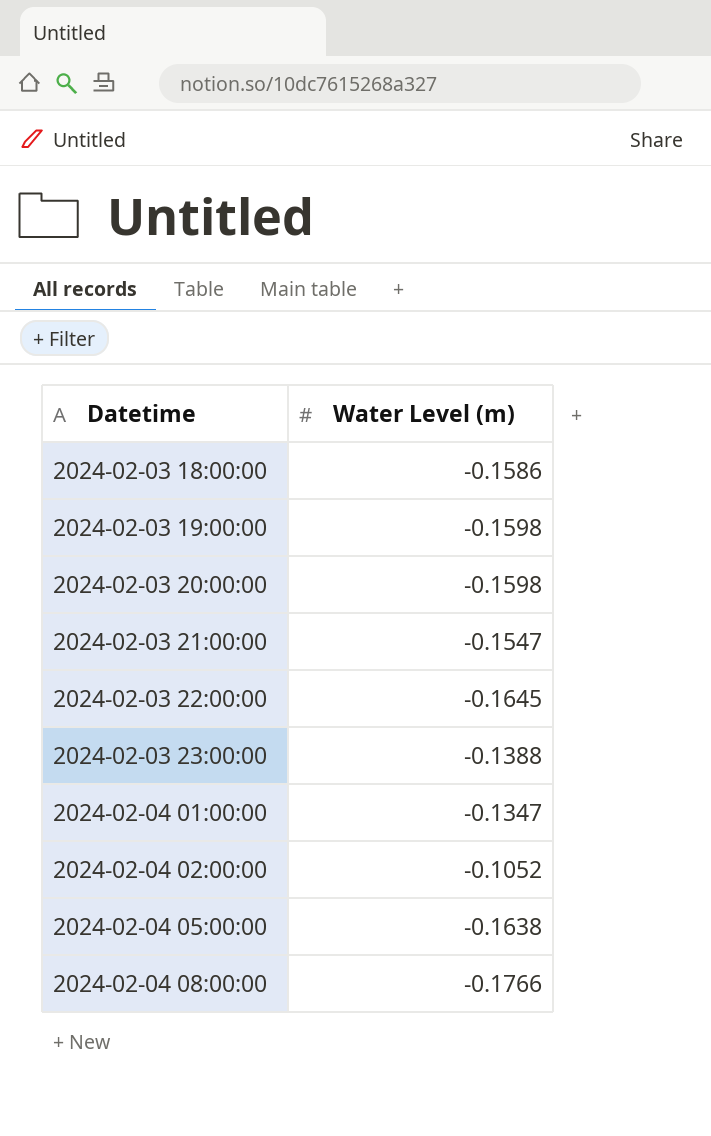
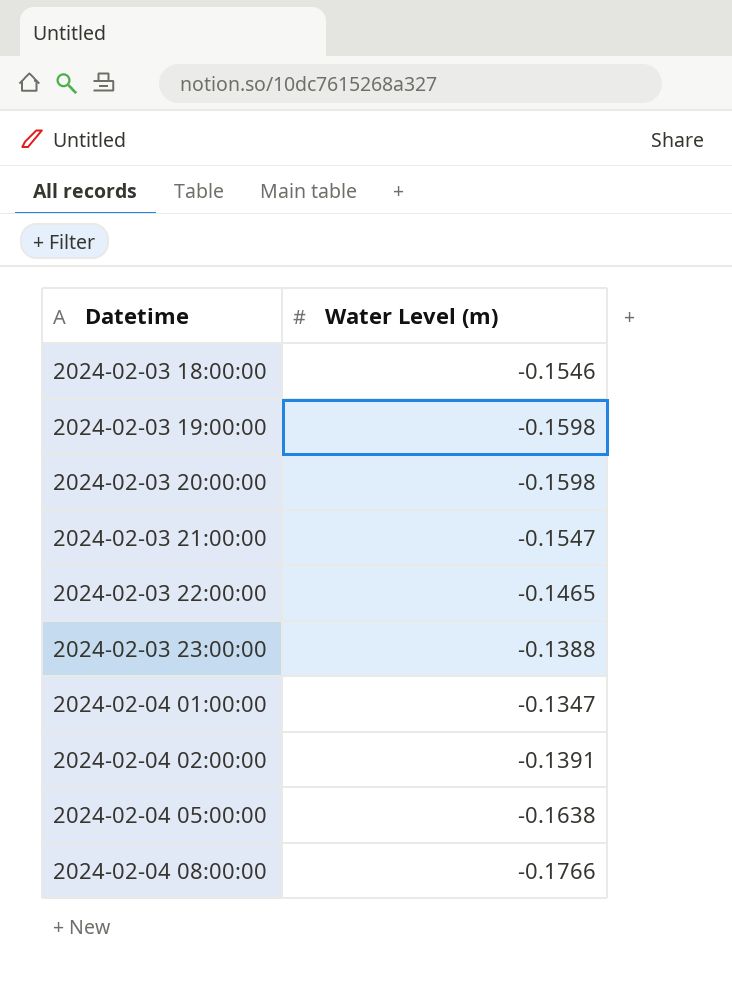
2024-02-03 18:00:00 | Water Level (m): -0.1586 -> -0.1546
2024-02-03 22:00:00 | Water Level (m): -0.1645 -> -0.1465
2024-02-04 02:00:00 | Water Level (m): -0.1052 -> -0.1391

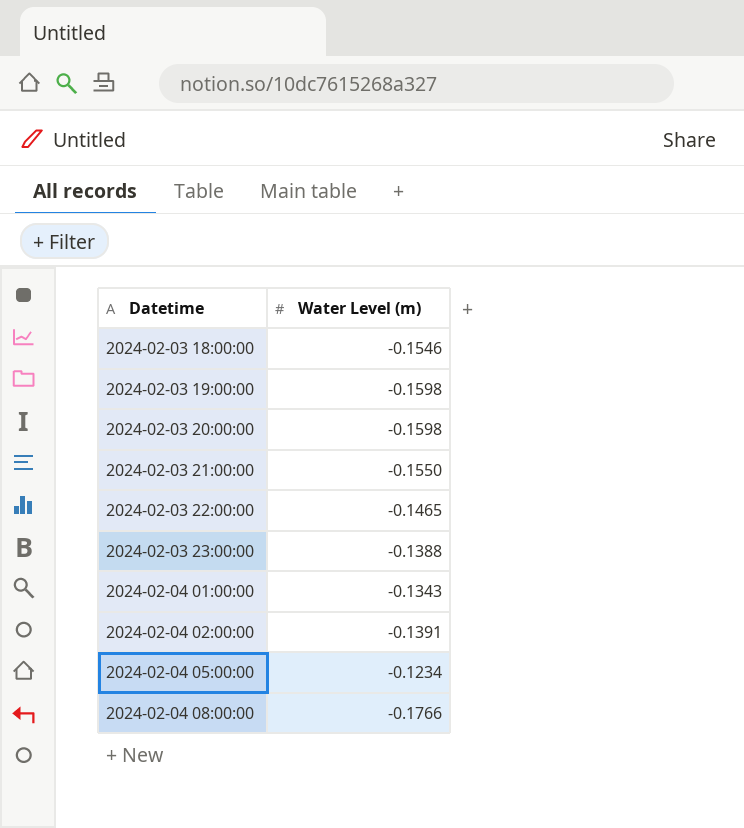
2024-02-03 21:00:00 | Water Level (m): -0.1547 -> -0.1550
2024-02-04 01:00:00 | Water Level (m): -0.1347 -> -0.1343
2024-02-04 05:00:00 | Water Level (m): -0.1638 -> -0.1234

